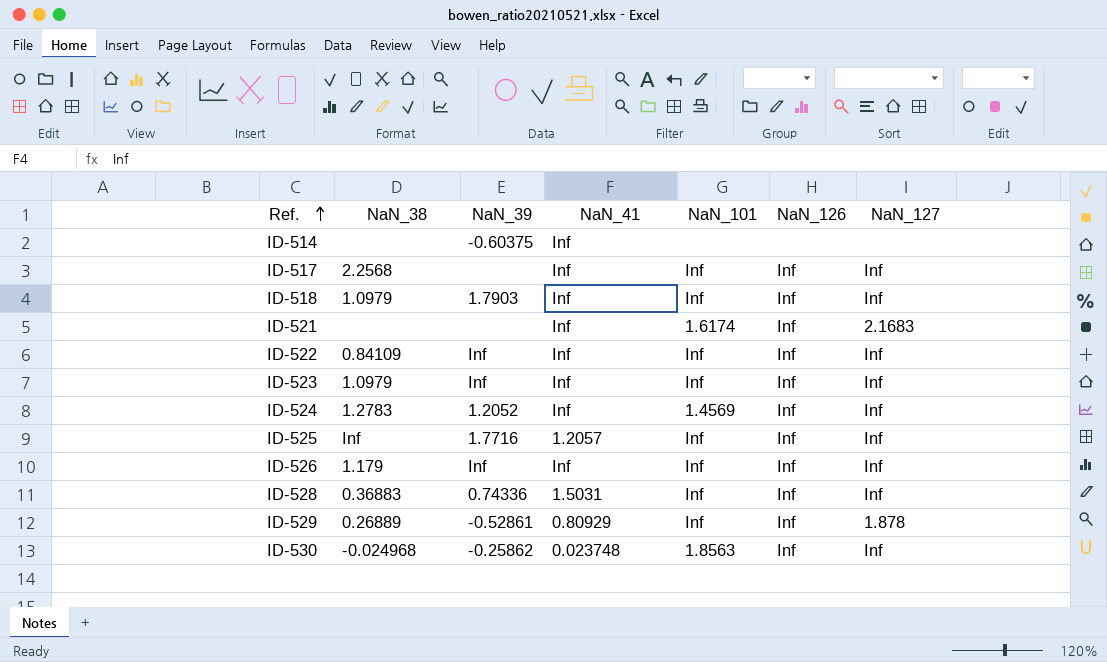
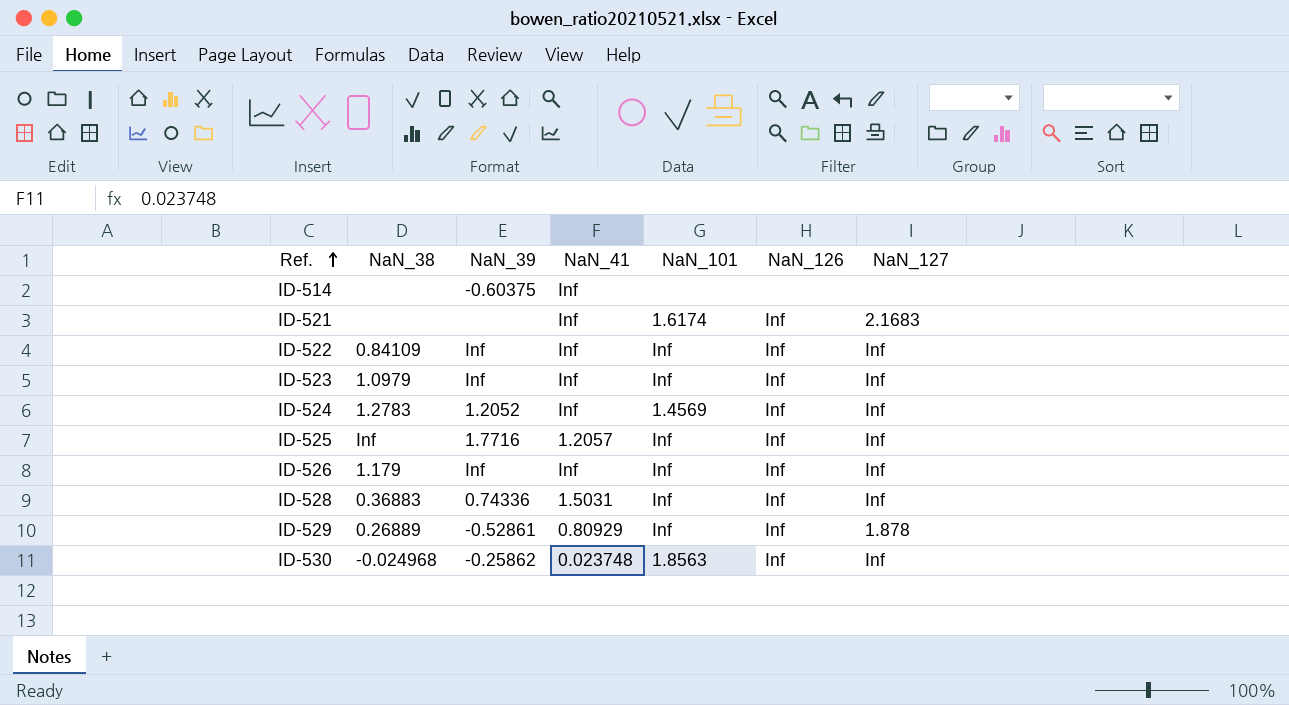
row ID-517: 2.2568 | none | Inf | Inf | Inf | Inf -> none
row ID-518: 1.0979 | 1.7903 | Inf | Inf | Inf | Inf -> none

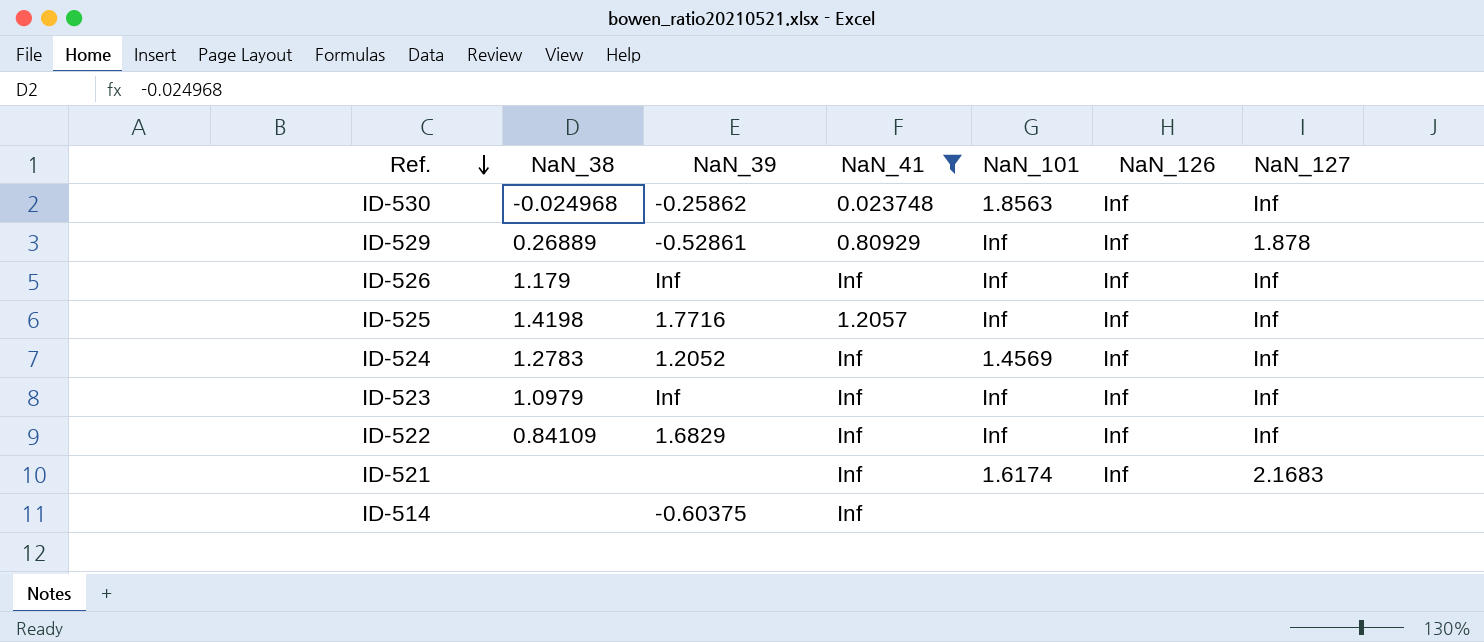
filter: none -> NaN_41 != 1.5031
row order: Ref. ascending -> Ref. descending
ID-525 | NaN_38: Inf -> 1.4198
ID-522 | NaN_39: Inf -> 1.6829

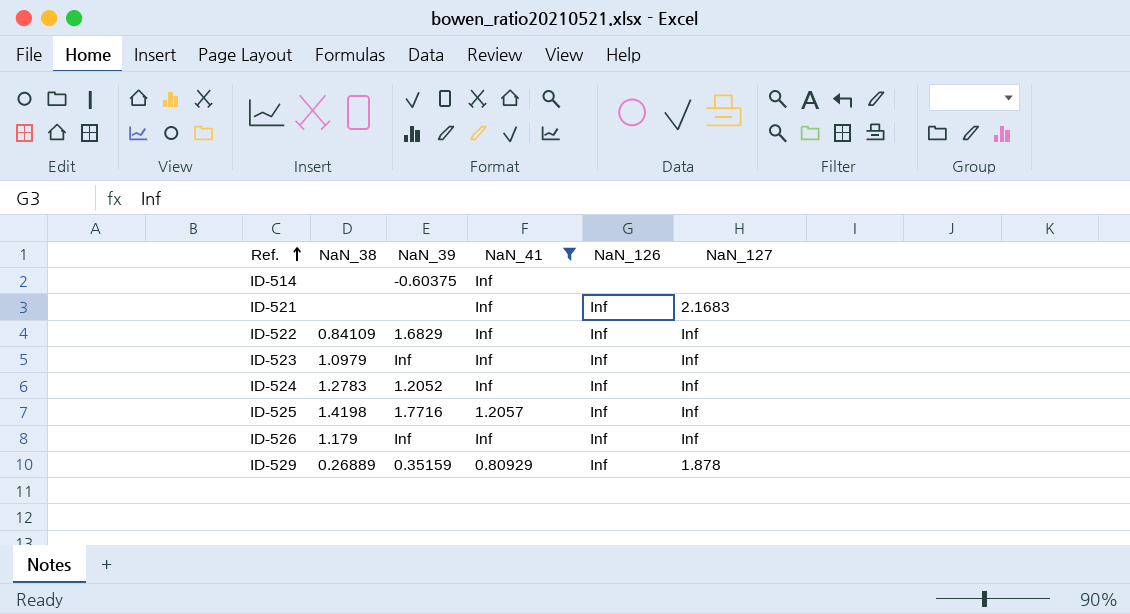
row order: Ref. descending -> Ref. ascending
column NaN_101 | position: 5 -> none
row ID-530: -0.024968 | -0.25862 | 0.023748 | 1.8563 | Inf | Inf -> none
ID-529 | NaN_39: -0.52861 -> 0.35159

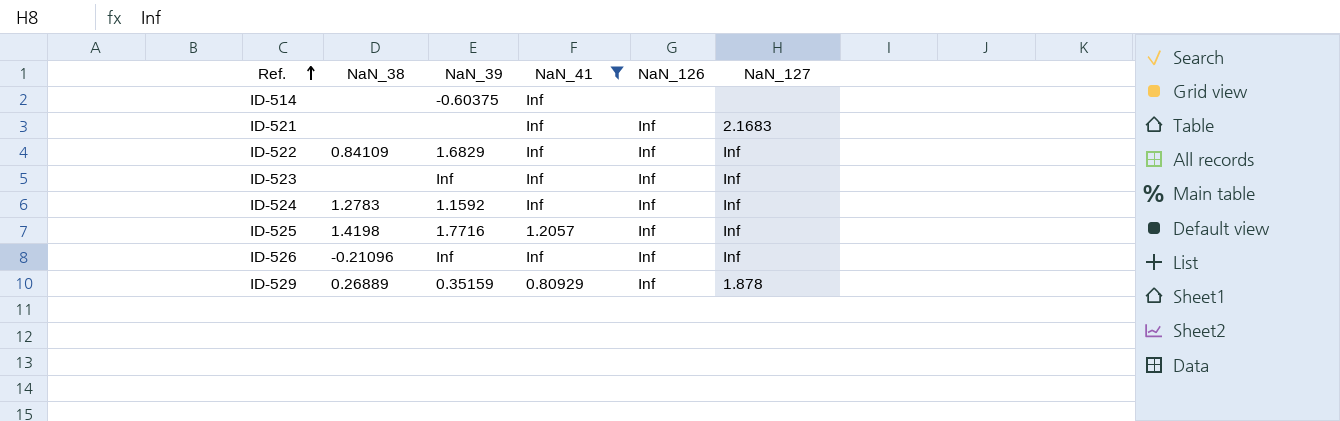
ID-523 | NaN_38: 1.0979 -> none
ID-524 | NaN_39: 1.2052 -> 1.1592
ID-526 | NaN_38: 1.179 -> -0.21096

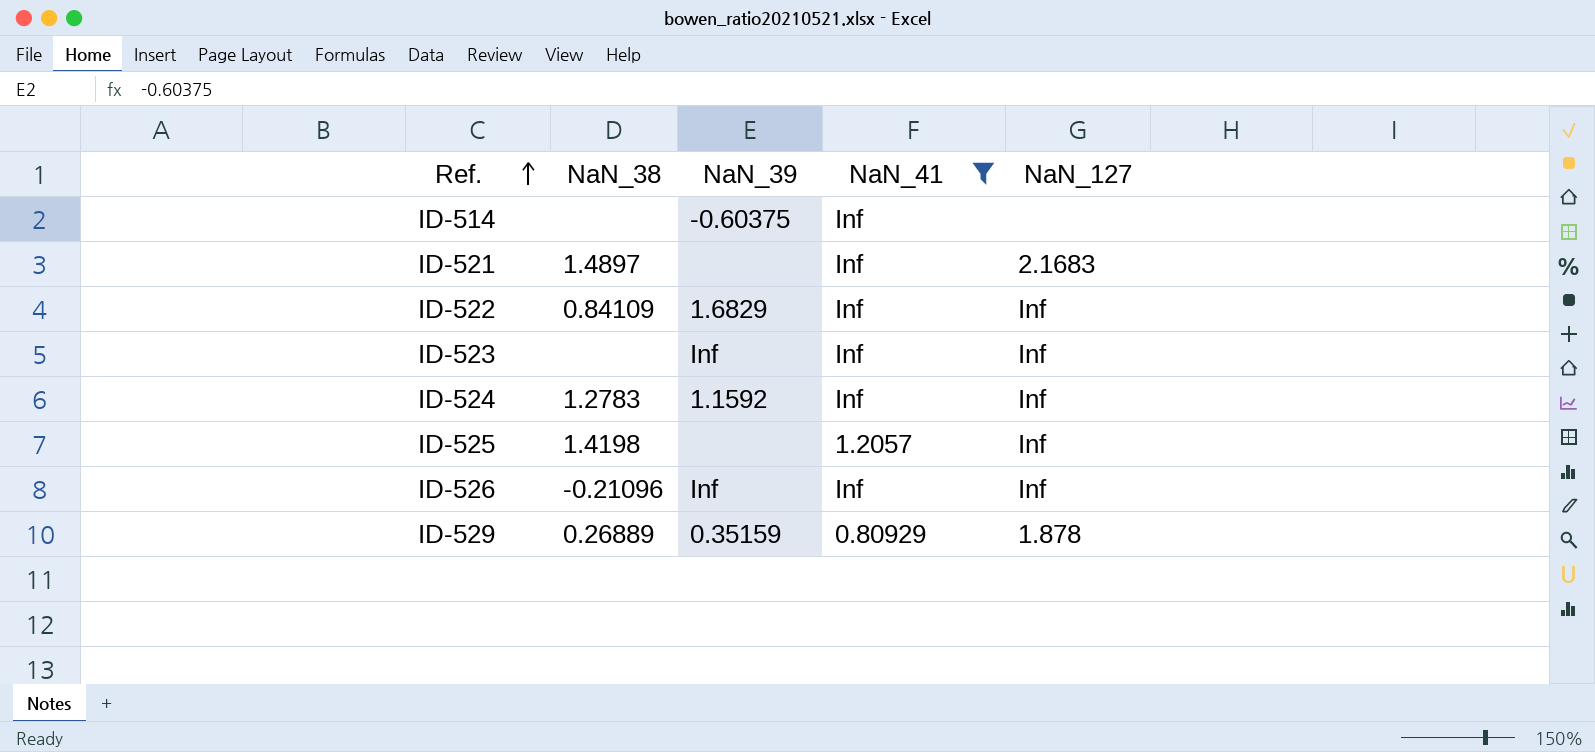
column NaN_126 | position: 5 -> none
ID-521 | NaN_38: none -> 1.4897
ID-525 | NaN_39: 1.7716 -> none

